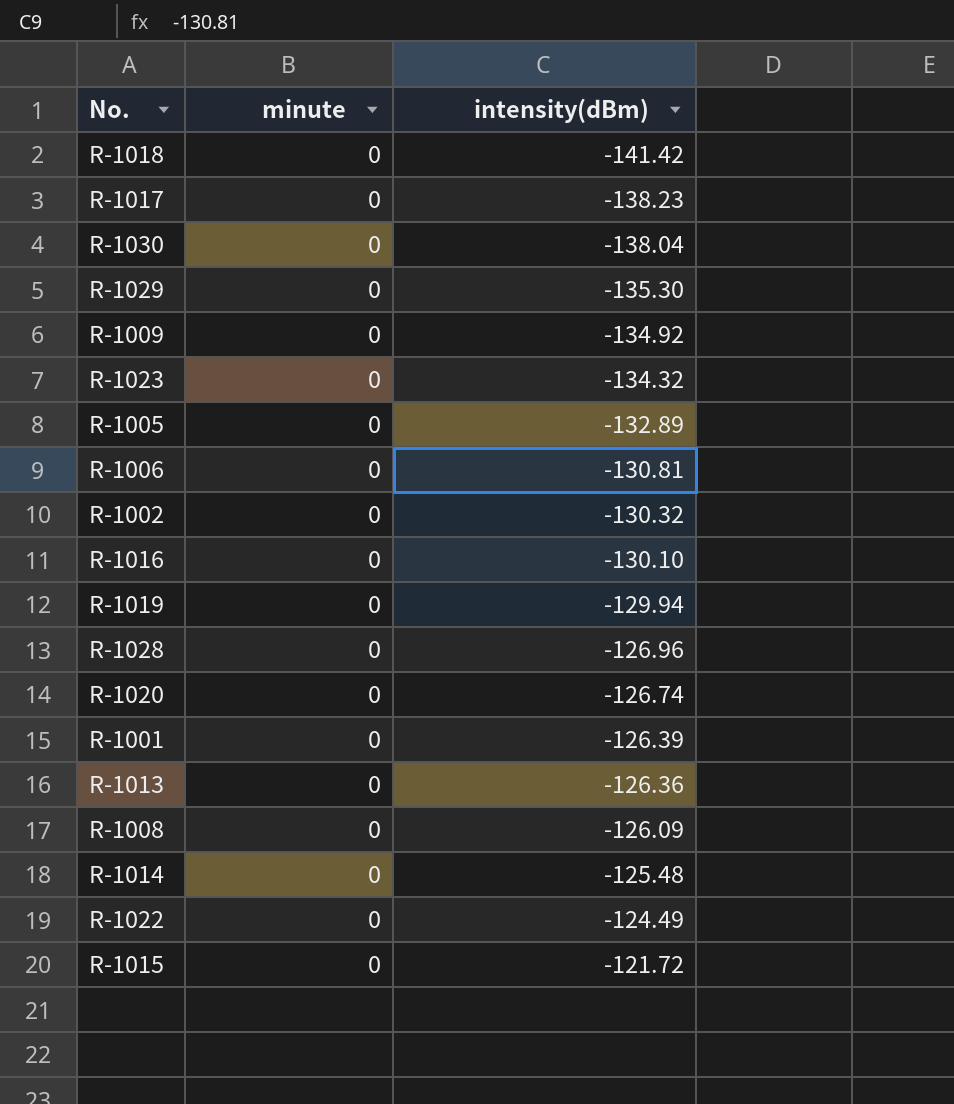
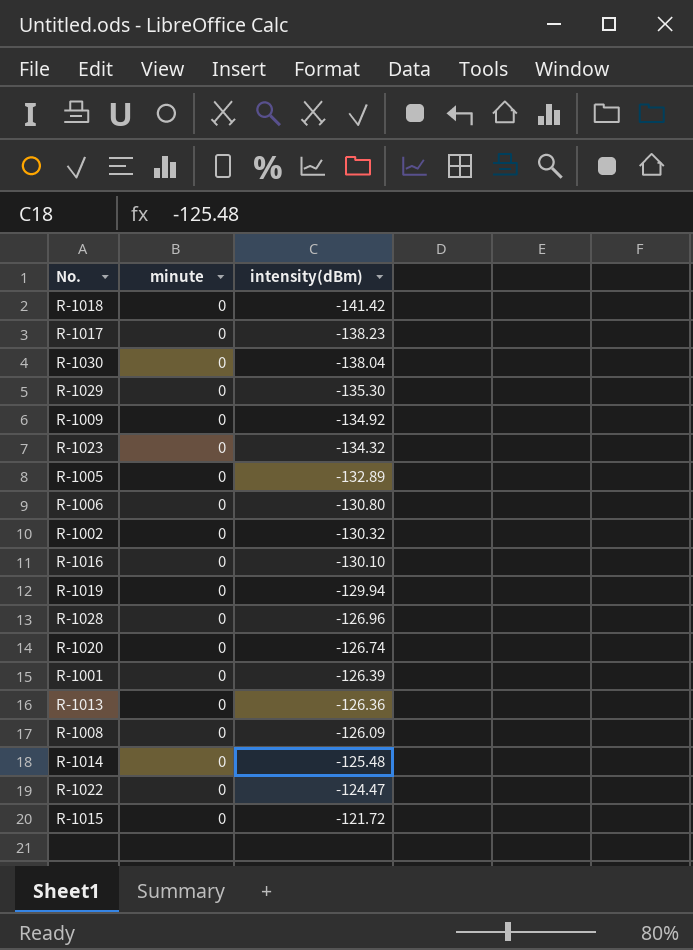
R-1006 | intensity(dBm): -130.81 -> -130.80
R-1022 | intensity(dBm): -124.49 -> -124.47

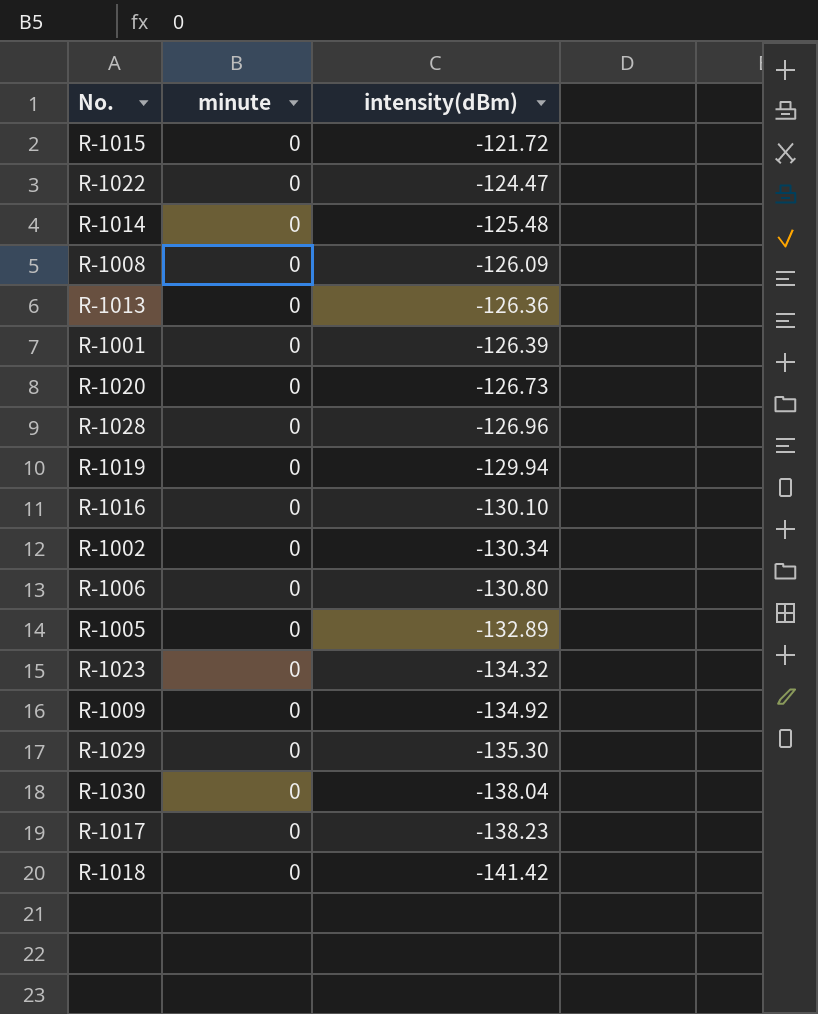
row order: intensity(dBm) ascending -> intensity(dBm) descending
R-1020 | intensity(dBm): -126.74 -> -126.73
R-1002 | intensity(dBm): -130.32 -> -130.34

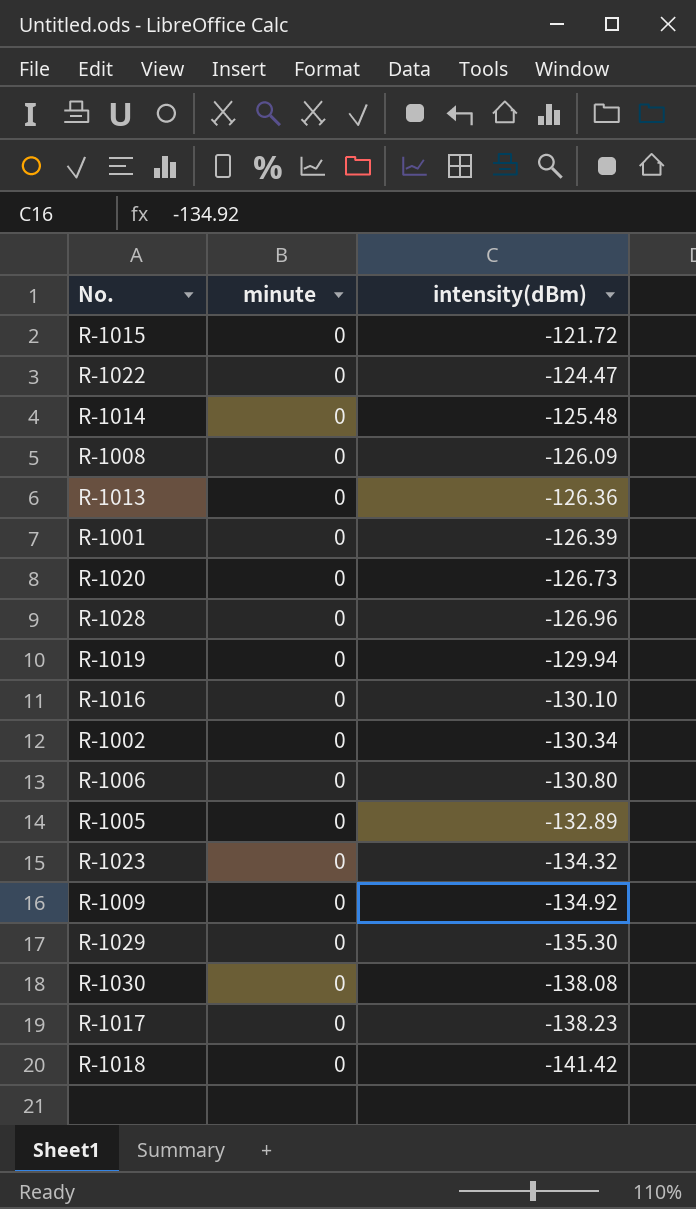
R-1030 | intensity(dBm): -138.04 -> -138.08

